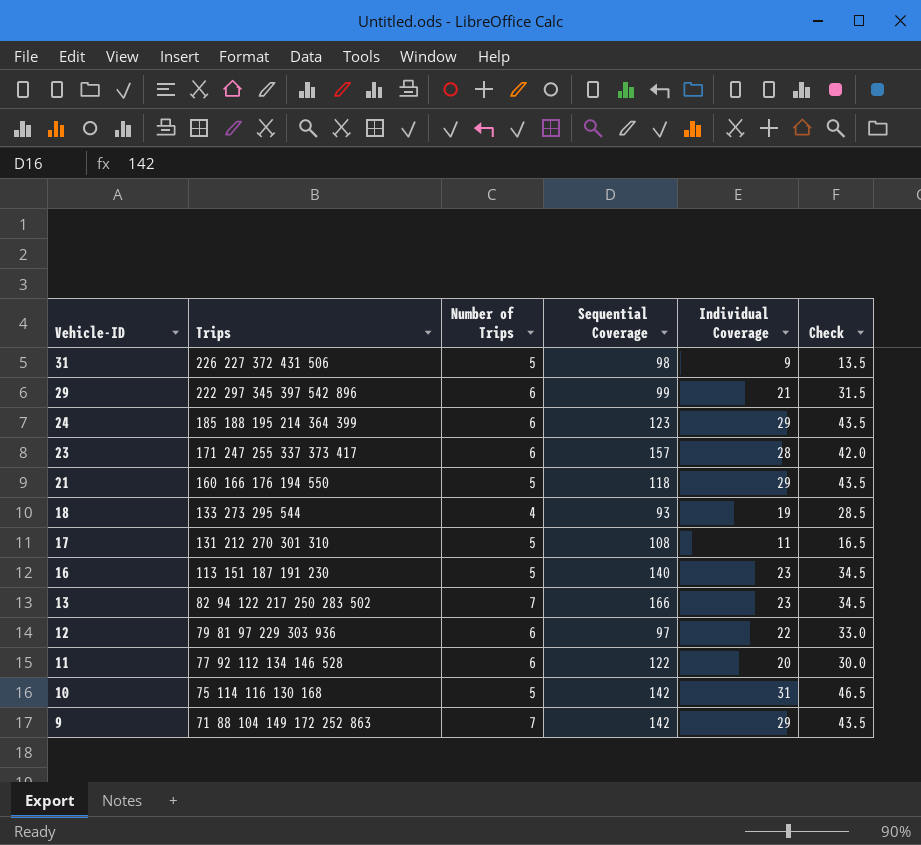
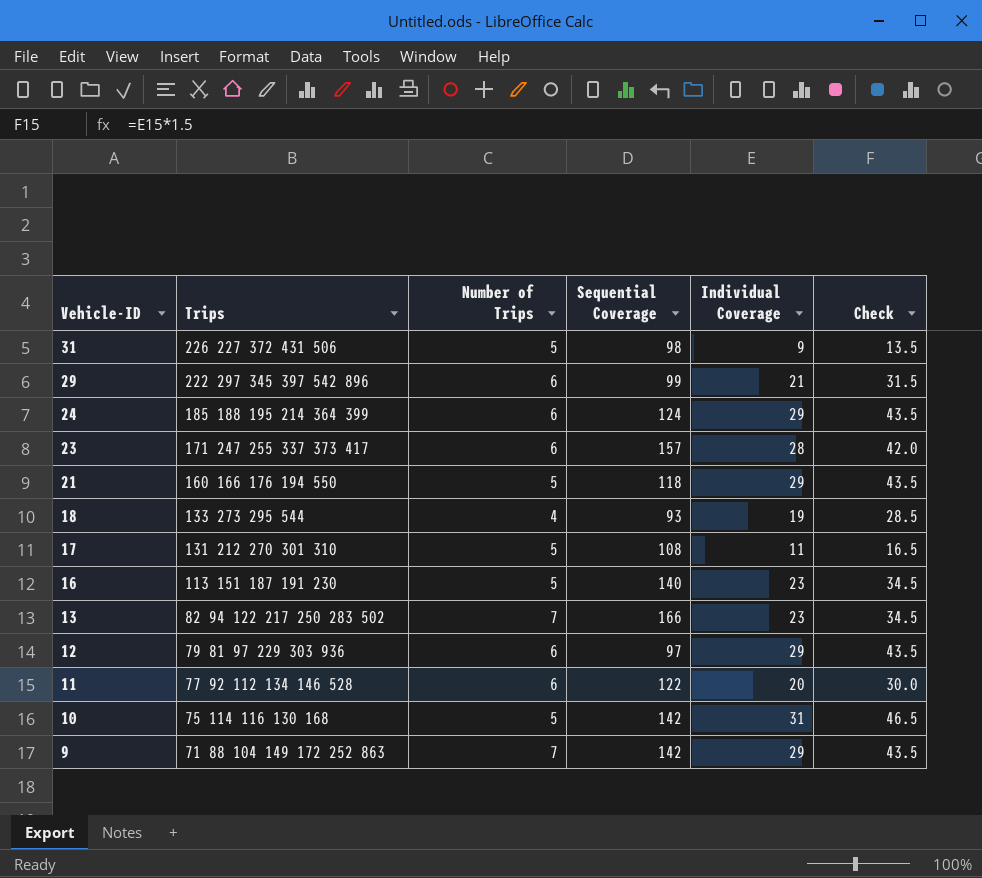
24 | Sequential Coverage: 123 -> 124
12 | Individual Coverage: 22 -> 29
12 | Check: 33.0 -> 43.5

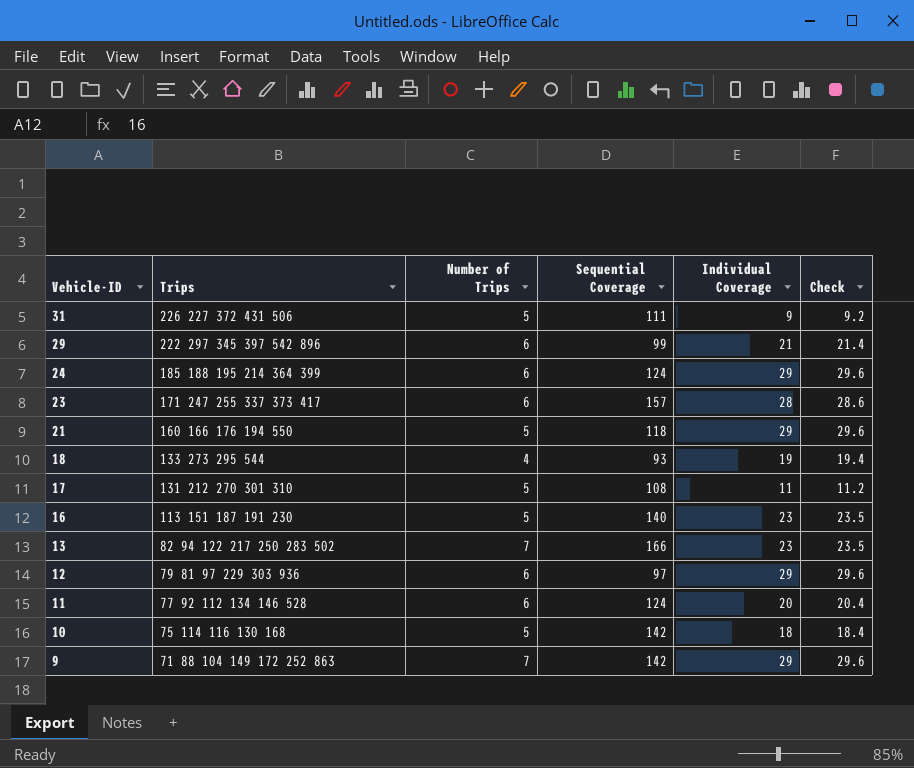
column Check | formula: [Individual Coverage] * 1.5 -> [Individual Coverage] * 1.02
31 | Sequential Coverage: 98 -> 111
11 | Sequential Coverage: 122 -> 124
10 | Individual Coverage: 31 -> 18

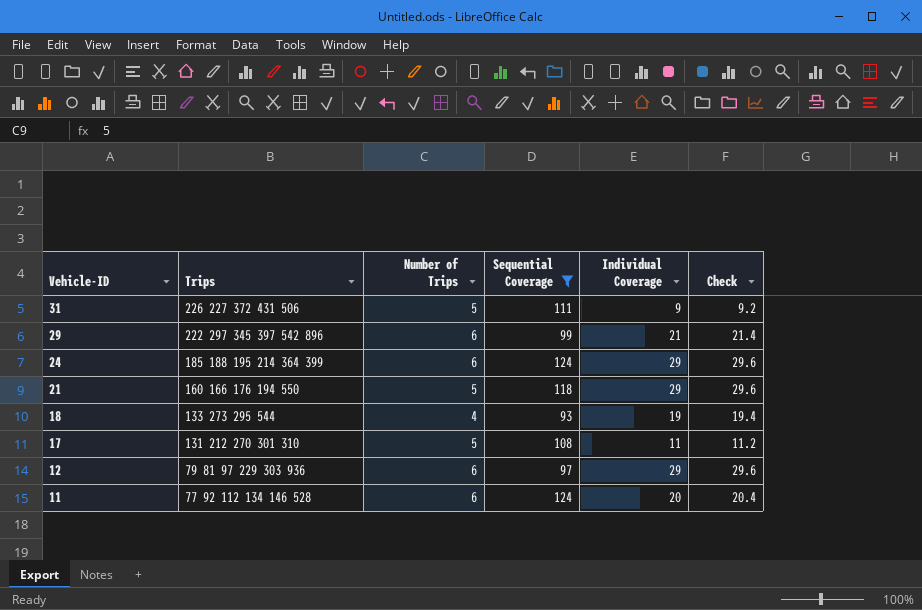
filter: none -> Sequential Coverage <= 124

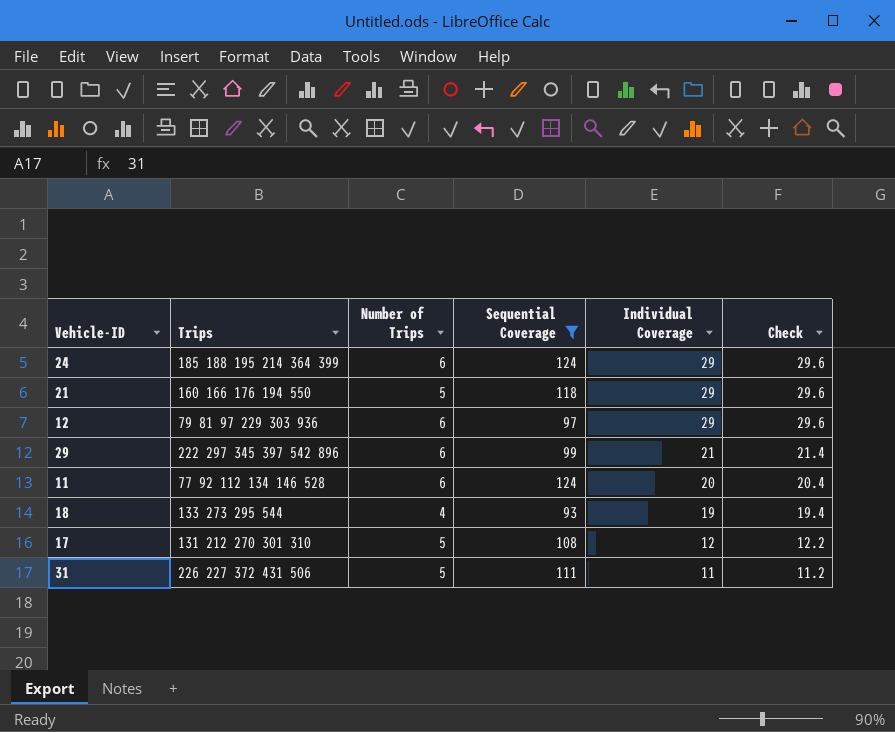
row order: Vehicle-ID descending -> Individual Coverage descending
17 | Individual Coverage: 11 -> 12
17 | Check: 11.2 -> 12.2
31 | Individual Coverage: 9 -> 11
31 | Check: 9.2 -> 11.2

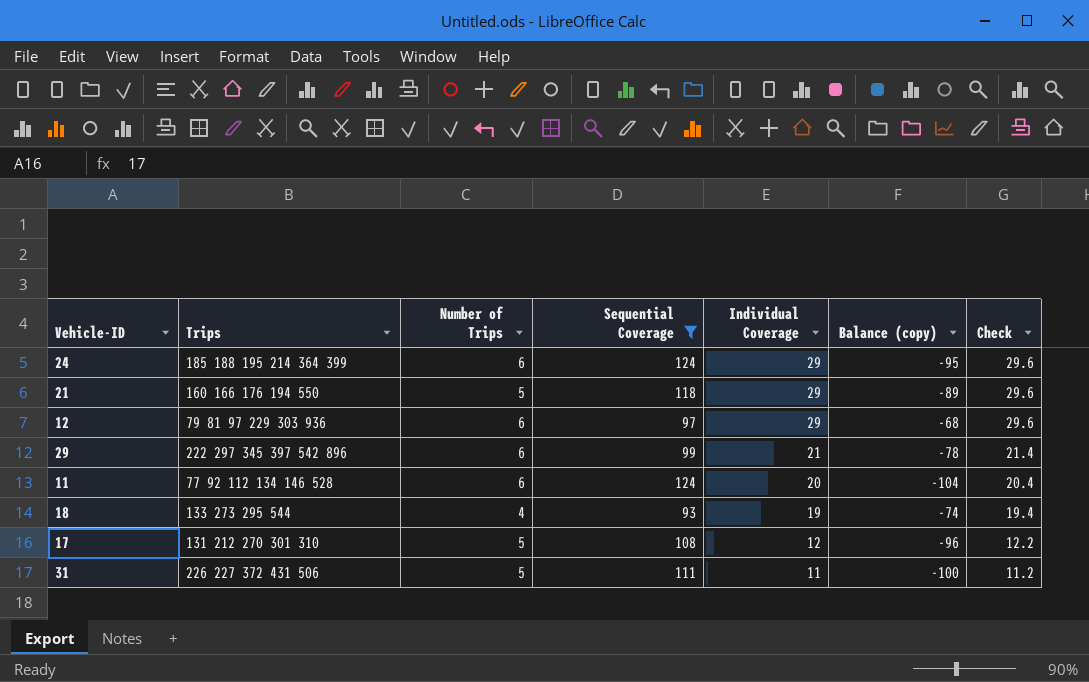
column Balance (copy) | formula: none -> [Individual Coverage] - [Sequential Coverage]

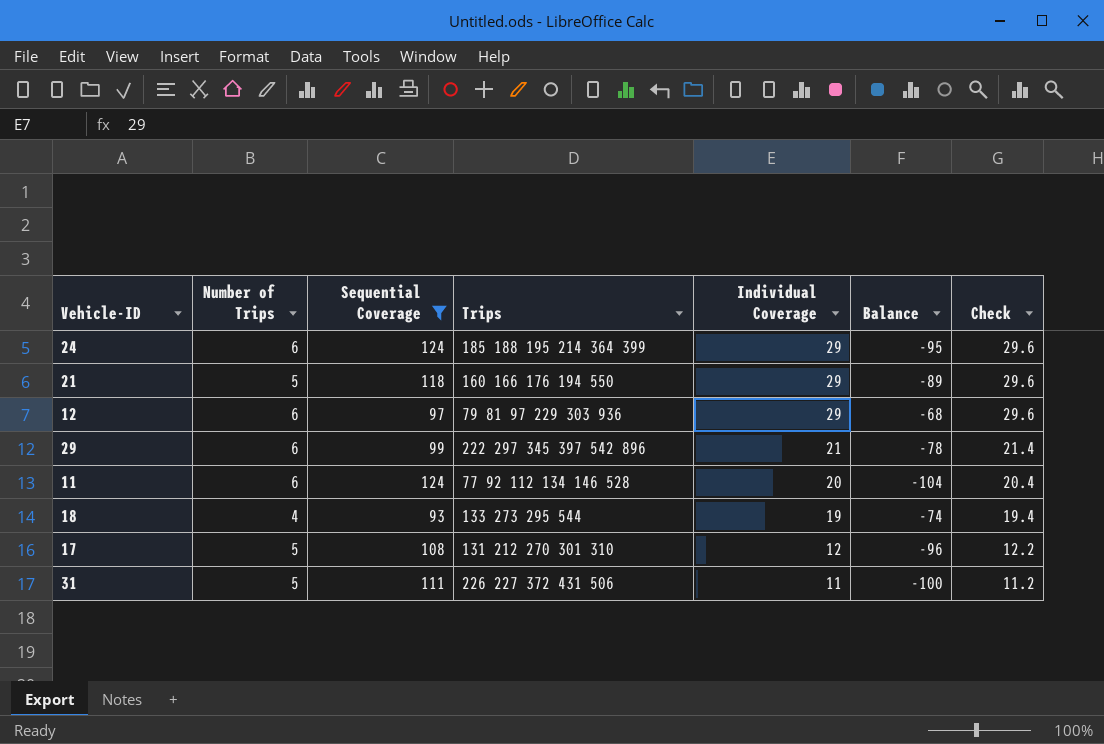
column Trips | position: 2 -> 4
column name: Balance (copy) -> Balance

